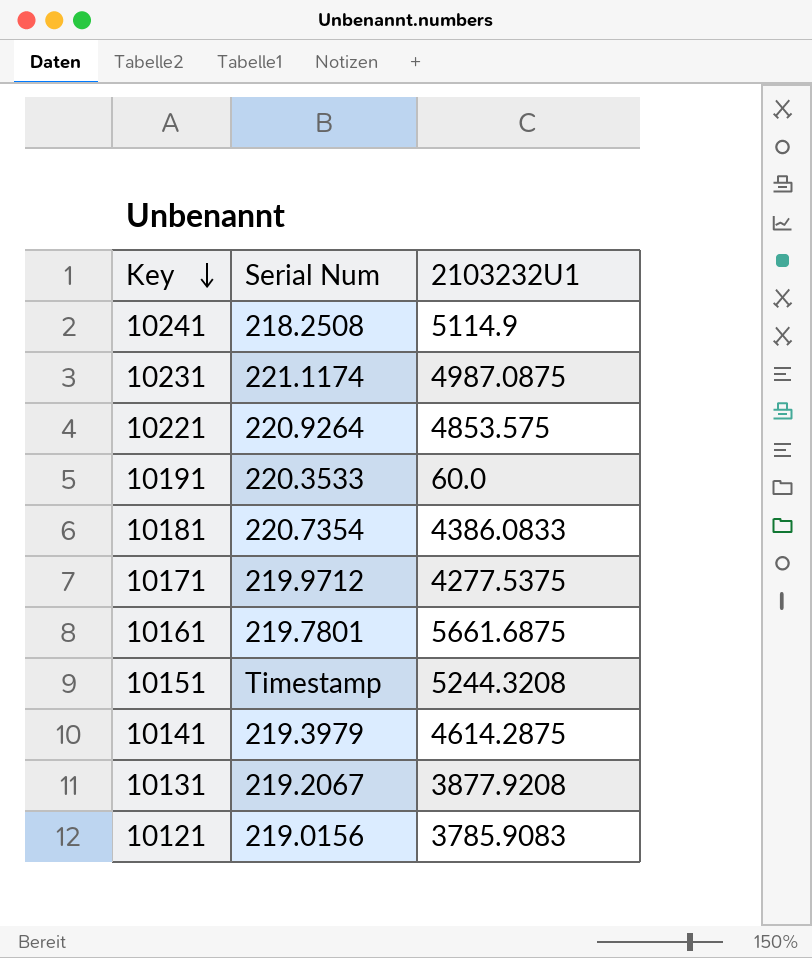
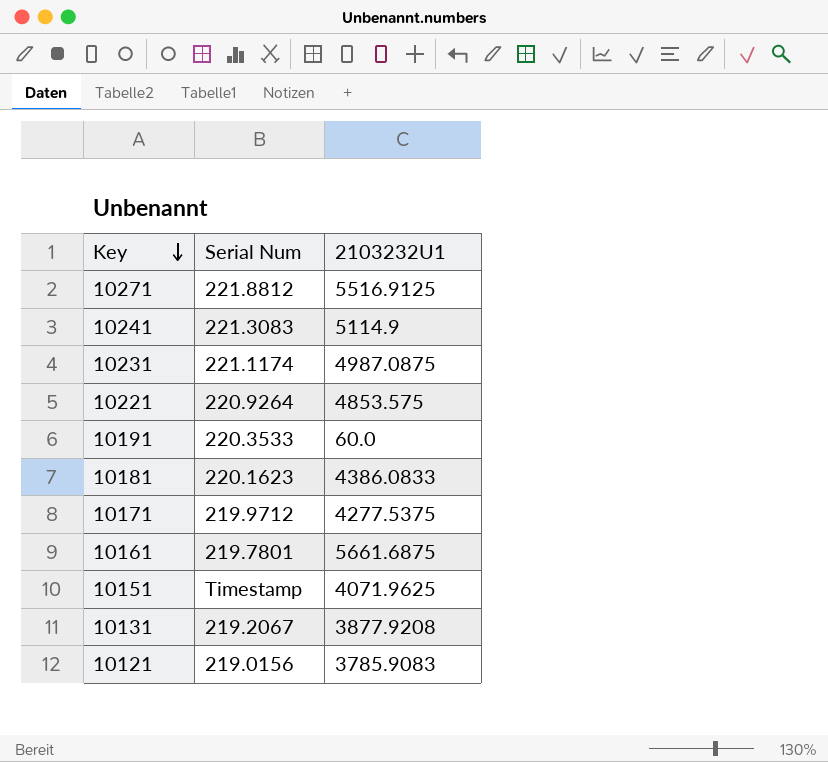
row 10141: 219.3979 | 4614.2875 -> none
row 10271: none -> 221.8812 | 5516.9125
10241 | Serial Num: 218.2508 -> 221.3083
10181 | Serial Num: 220.7354 -> 220.1623
10151 | 2103232U1: 5244.3208 -> 4071.9625

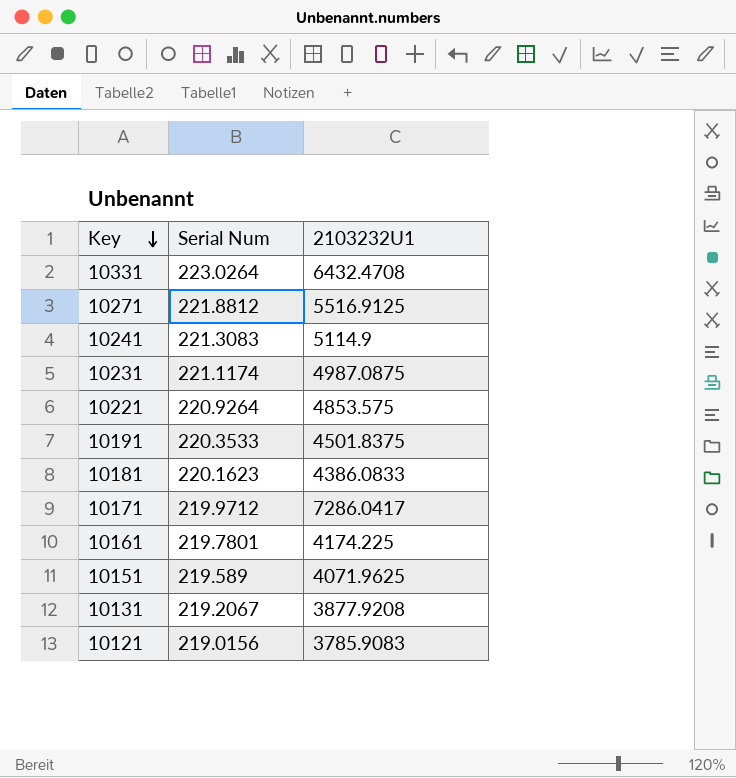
row 10331: none -> 223.0264 | 6432.4708
10191 | 2103232U1: 60.0 -> 4501.8375
10171 | 2103232U1: 4277.5375 -> 7286.0417
10161 | 2103232U1: 5661.6875 -> 4174.225
10151 | Serial Num: Timestamp -> 219.589

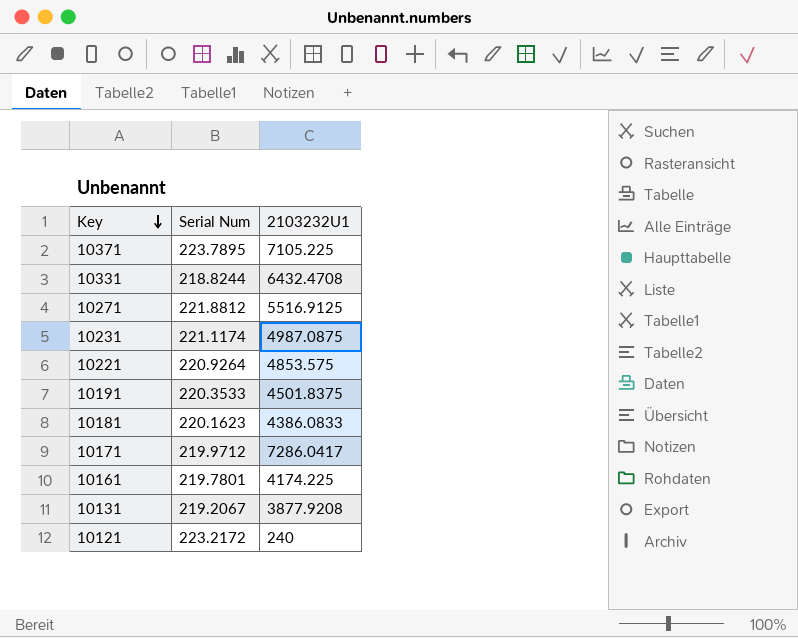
row 10241: 221.3083 | 5114.9 -> none
row 10151: 219.589 | 4071.9625 -> none
row 10371: none -> 223.7895 | 7105.225
10331 | Serial Num: 223.0264 -> 218.8244
10121 | Serial Num: 219.0156 -> 223.2172
10121 | 2103232U1: 3785.9083 -> 240

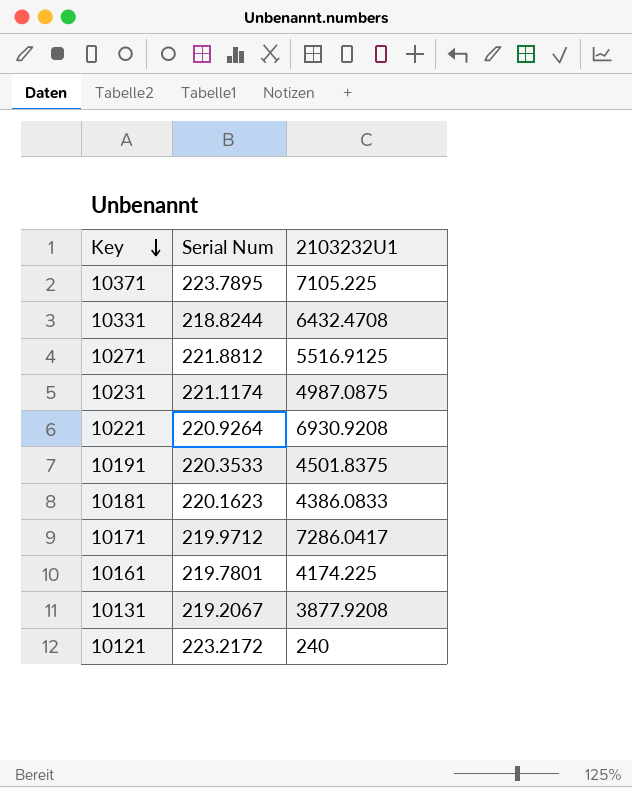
10221 | 2103232U1: 4853.575 -> 6930.9208

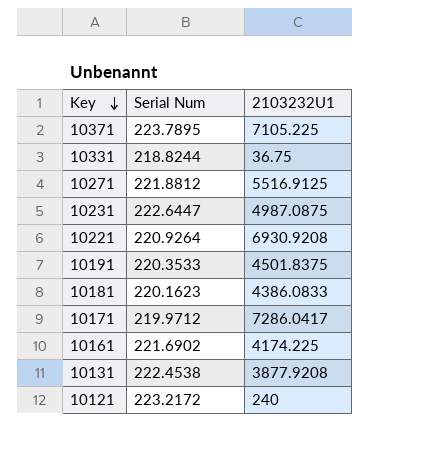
10331 | 2103232U1: 6432.4708 -> 36.75
10231 | Serial Num: 221.1174 -> 222.6447
10161 | Serial Num: 219.7801 -> 221.6902
10131 | Serial Num: 219.2067 -> 222.4538

